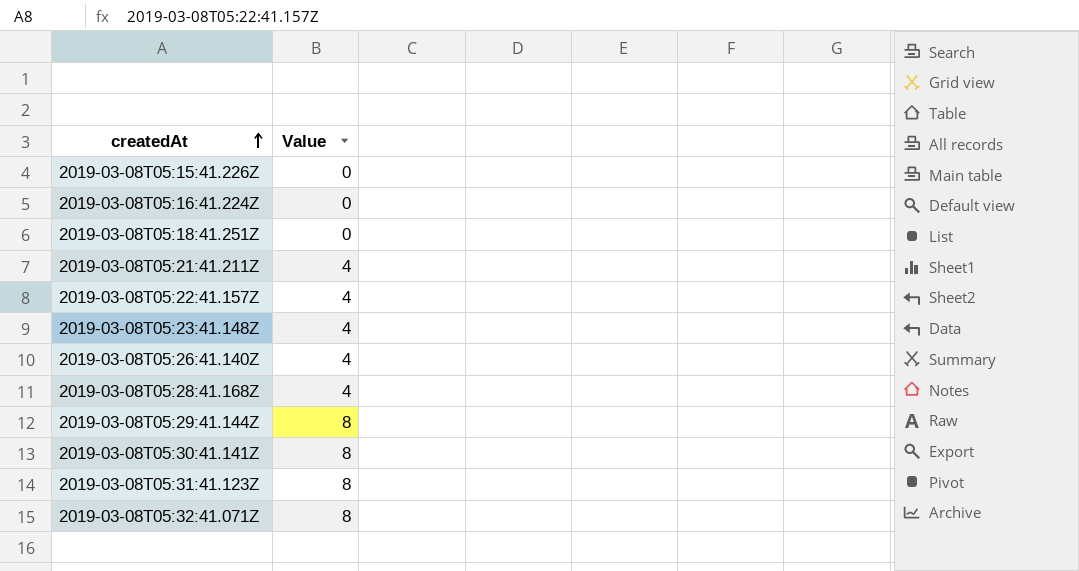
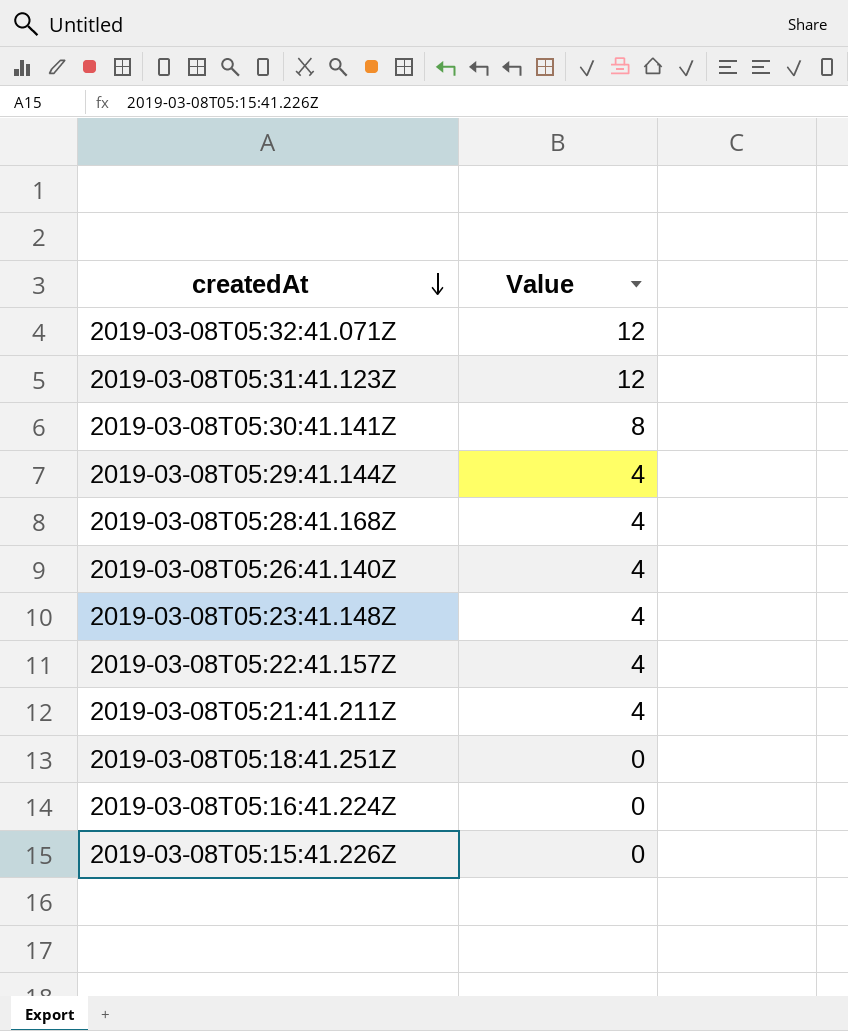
row order: createdAt ascending -> createdAt descending
2019-03-08T05:32:41.071Z | Value: 8 -> 12
2019-03-08T05:31:41.123Z | Value: 8 -> 12
2019-03-08T05:29:41.144Z | Value: 8 -> 4

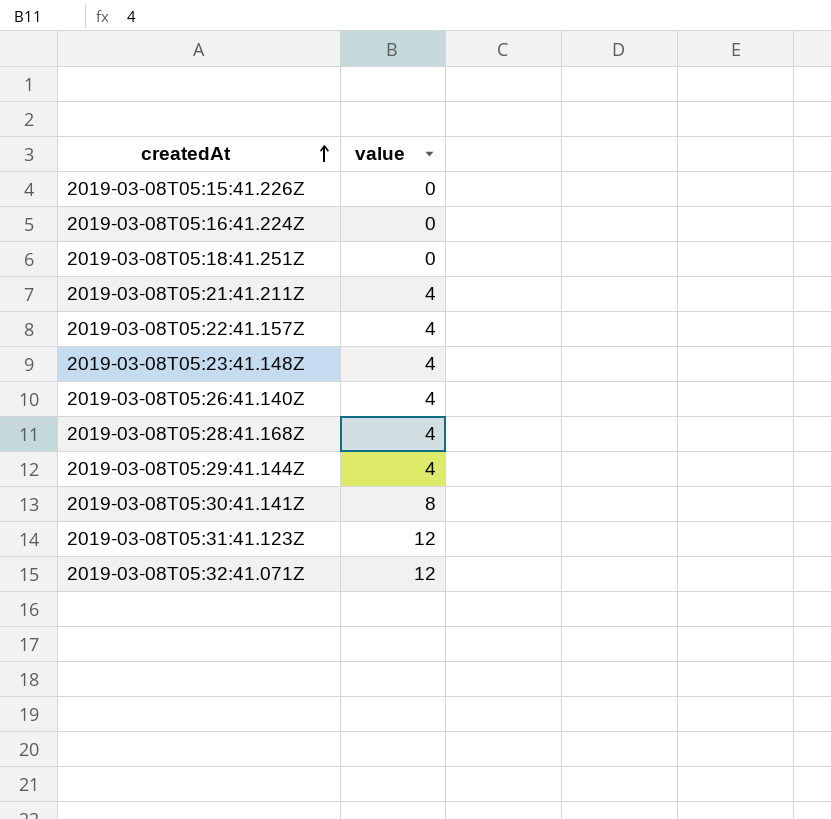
row order: createdAt descending -> createdAt ascending
column name: Value -> value

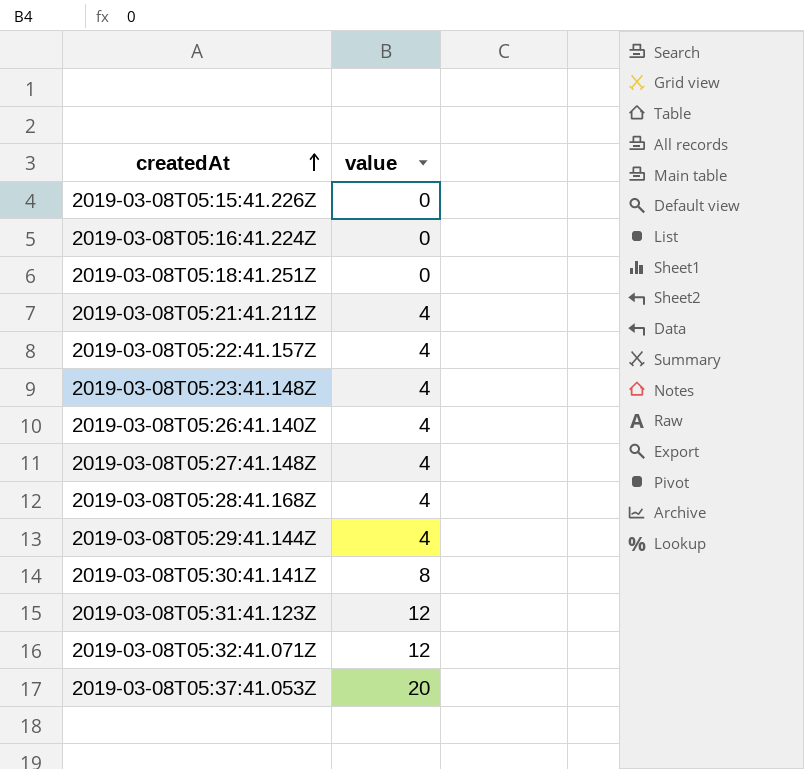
row 2019-03-08T05:27:41.148Z: none -> 4
row 2019-03-08T05:37:41.053Z: none -> 20

